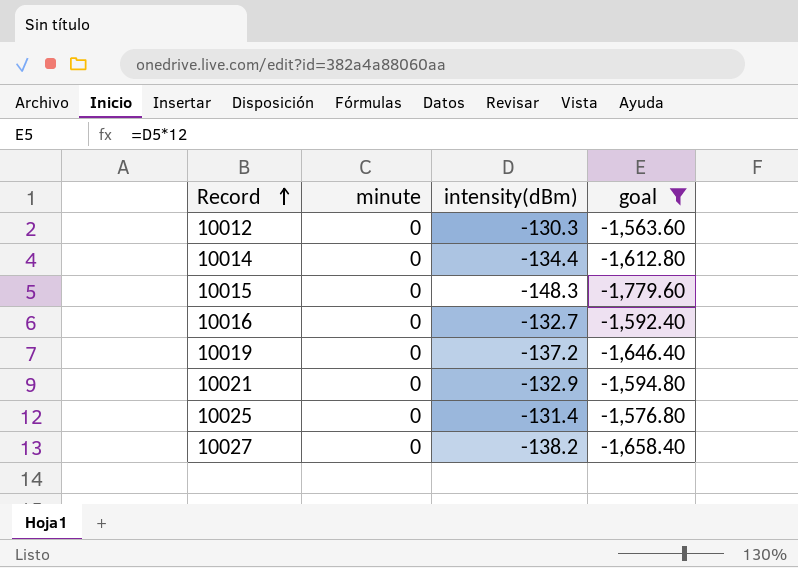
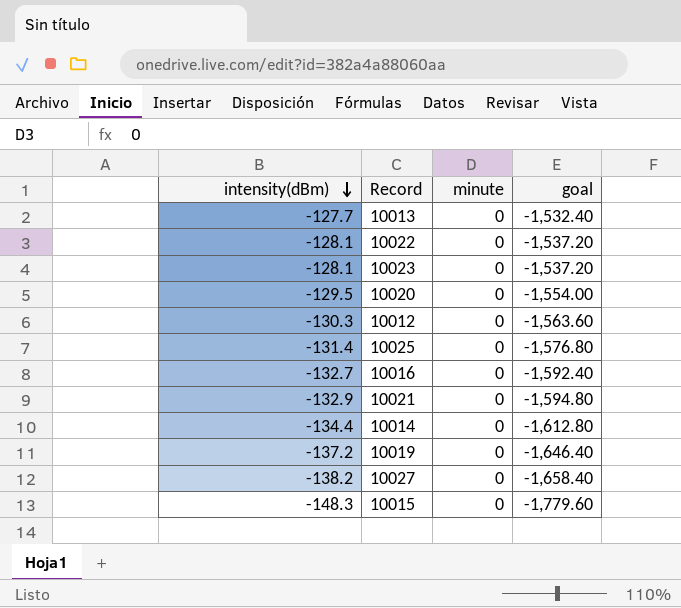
filter: goal <= -1,563.60 -> none
row order: Record ascending -> intensity(dBm) descending
column intensity(dBm) | position: 3 -> 1

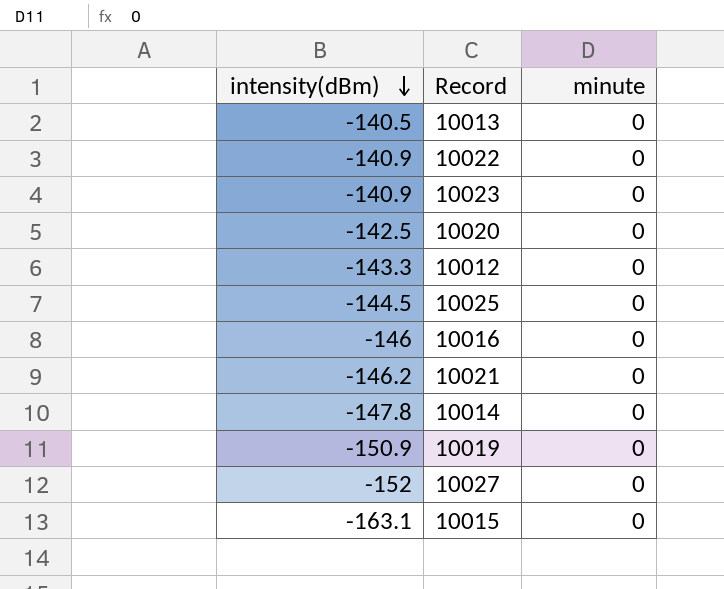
column goal | formula: [intensity(dBm)] * 12 -> none
10013 | intensity(dBm): -127.7 -> -140.5
10022 | intensity(dBm): -128.1 -> -140.9
10023 | intensity(dBm): -128.1 -> -140.9
10020 | intensity(dBm): -129.5 -> -142.5
10012 | intensity(dBm): -130.3 -> -143.3
10025 | intensity(dBm): -131.4 -> -144.5
10016 | intensity(dBm): -132.7 -> -146
10021 | intensity(dBm): -132.9 -> -146.2
10014 | intensity(dBm): -134.4 -> -147.8
10019 | intensity(dBm): -137.2 -> -150.9
10027 | intensity(dBm): -138.2 -> -152
10015 | intensity(dBm): -148.3 -> -163.1

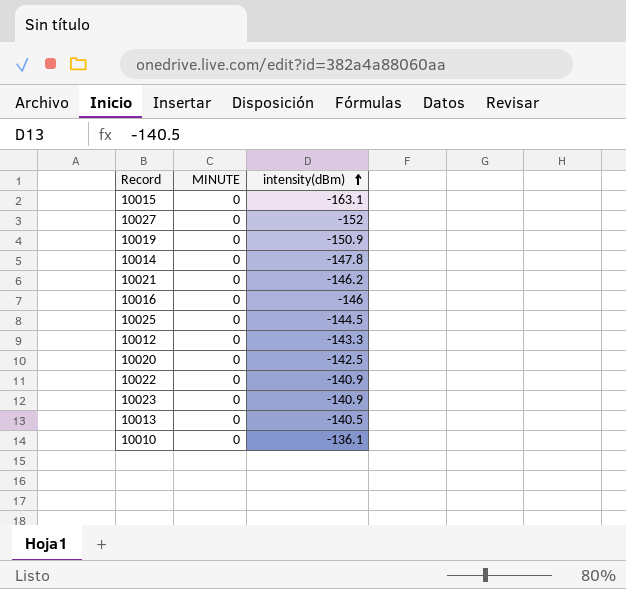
row order: intensity(dBm) descending -> intensity(dBm) ascending
column name: minute -> MINUTE
column intensity(dBm) | position: 1 -> 3
row 10010: none -> 0 | -136.1

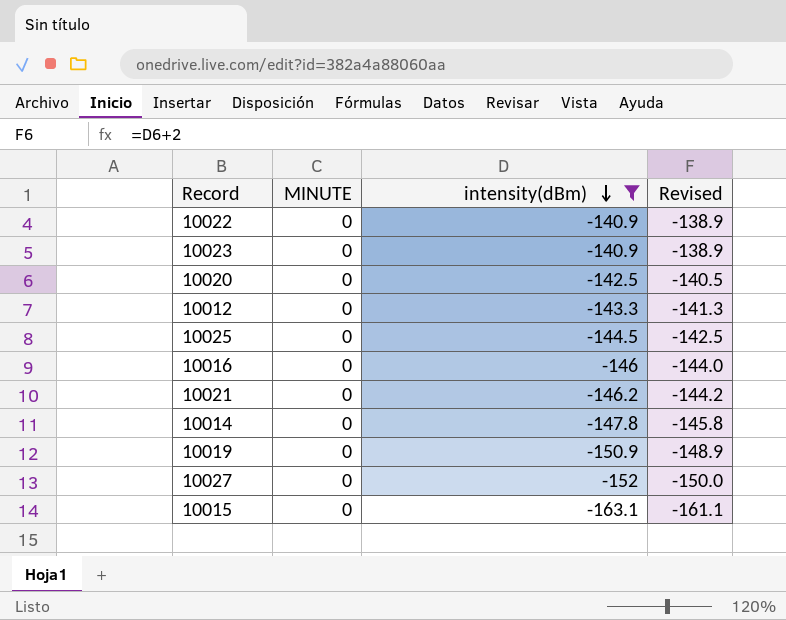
filter: none -> intensity(dBm) <= -140.9
row order: intensity(dBm) ascending -> intensity(dBm) descending
column Revised | formula: none -> [intensity(dBm)] + 2

